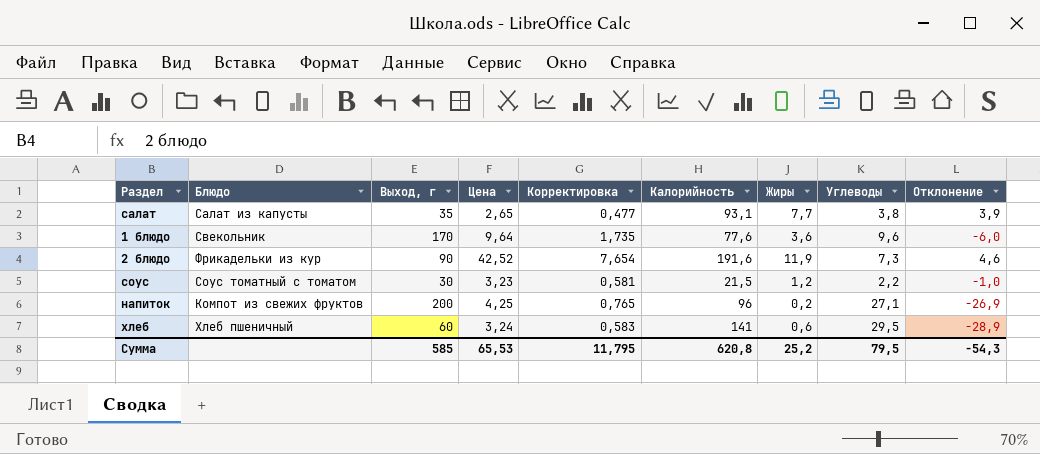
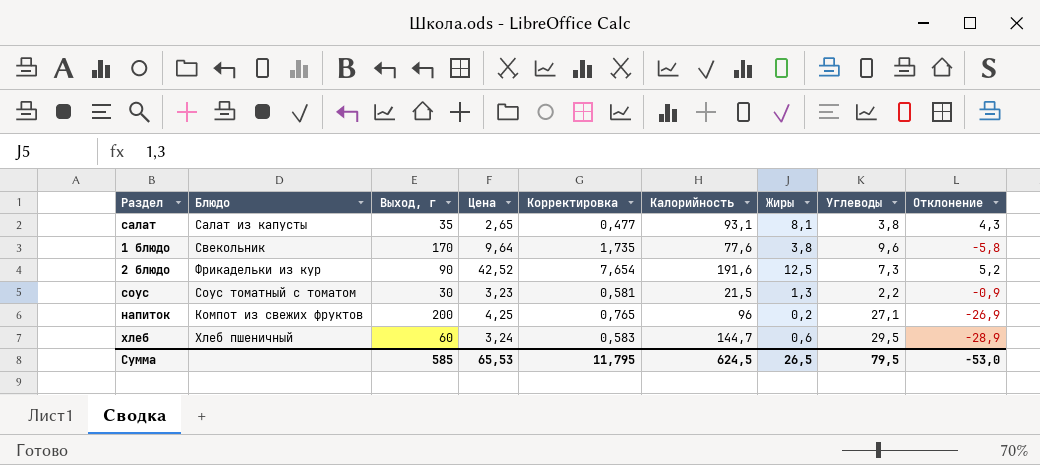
салат | Жиры: 7,7 -> 8,1
салат | Отклонение: 3,9 -> 4,3
1 блюдо | Жиры: 3,6 -> 3,8
1 блюдо | Отклонение: -6,0 -> -5,8
2 блюдо | Жиры: 11,9 -> 12,5
2 блюдо | Отклонение: 4,6 -> 5,2
соус | Жиры: 1,2 -> 1,3
соус | Отклонение: -1,0 -> -0,9
хлеб | Калорийность: 141 -> 144,7
Сумма | Калорийность: 620,8 -> 624,5
Сумма | Жиры: 25,2 -> 26,5
Сумма | Отклонение: -54,3 -> -53,0

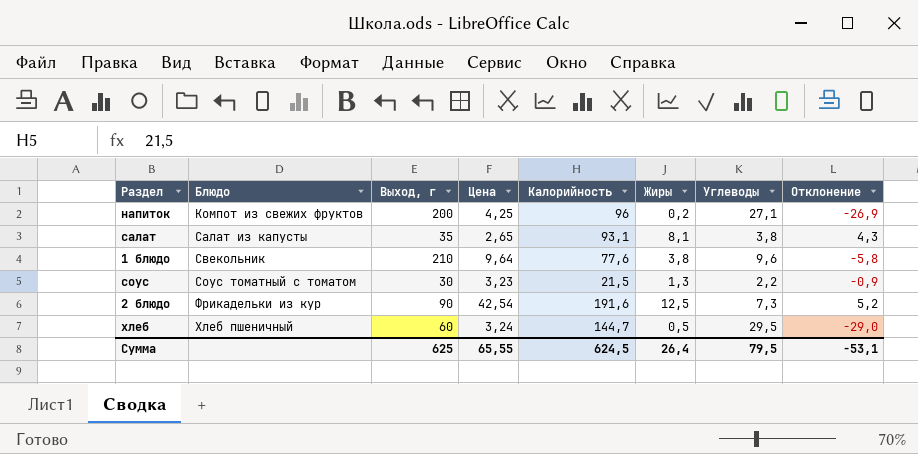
row order: none -> Блюдо ascending
column Корректировка | formula: [Цена] * 0,18 -> none
1 блюдо | Выход, г: 170 -> 210
2 блюдо | Цена: 42,52 -> 42,54
хлеб | Жиры: 0,6 -> 0,5
хлеб | Отклонение: -28,9 -> -29,0
Сумма | Выход, г: 585 -> 625
Сумма | Цена: 65,53 -> 65,55
Сумма | Жиры: 26,5 -> 26,4
Сумма | Отклонение: -53,0 -> -53,1

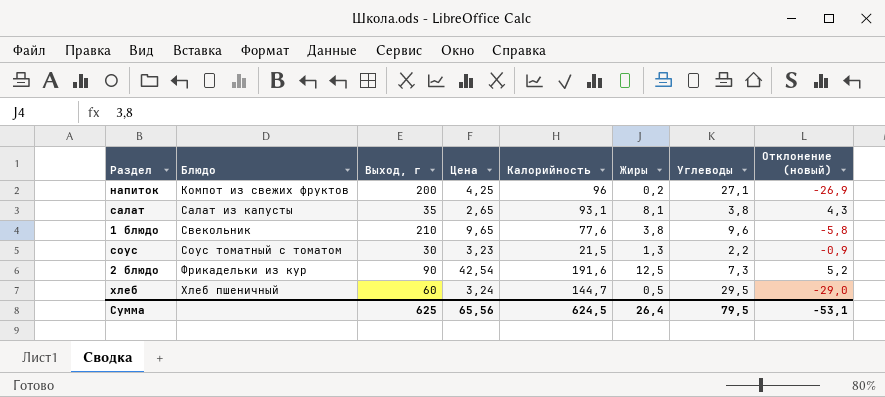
column name: Отклонение -> Отклонение (новый)
1 блюдо | Цена: 9,64 -> 9,65
Сумма | Цена: 65,55 -> 65,56

